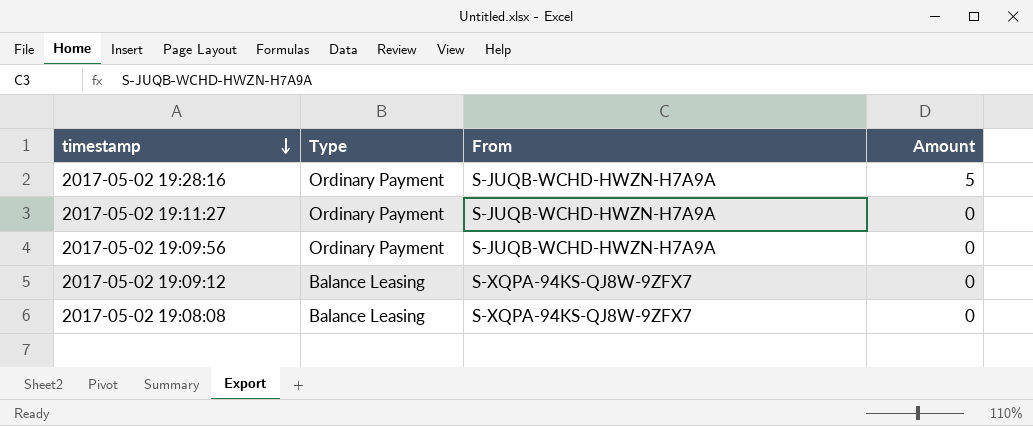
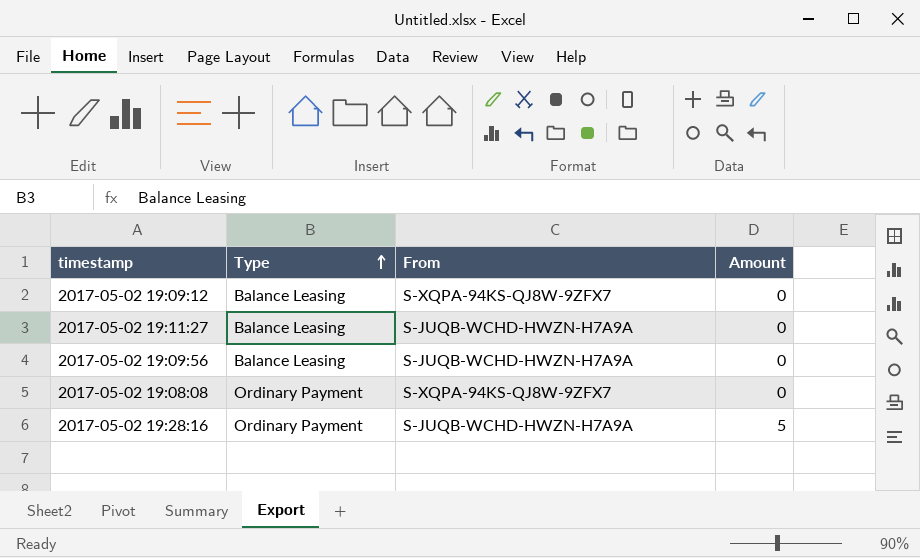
row order: timestamp descending -> Type ascending
2017-05-02 19:11:27 | Type: Ordinary Payment -> Balance Leasing
2017-05-02 19:09:56 | Type: Ordinary Payment -> Balance Leasing
2017-05-02 19:08:08 | Type: Balance Leasing -> Ordinary Payment

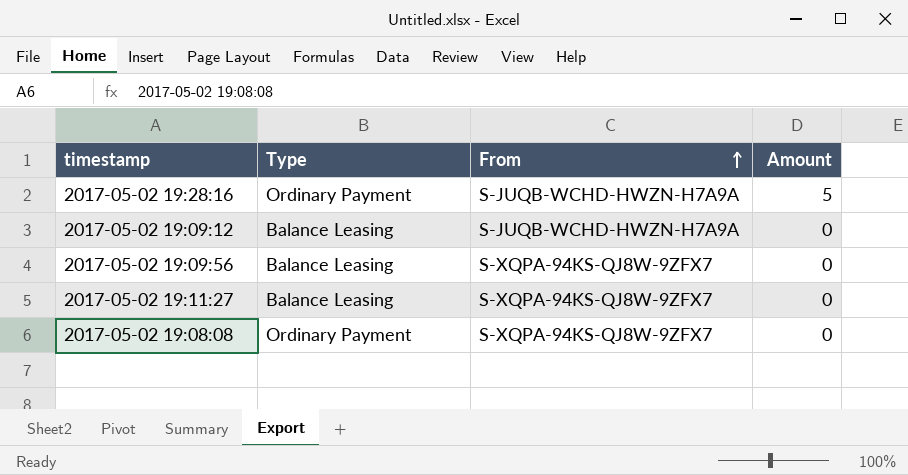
row order: Type ascending -> From ascending
2017-05-02 19:09:12 | From: S-XQPA-94KS-QJ8W-9ZFX7 -> S-JUQB-WCHD-HWZN-H7A9A
2017-05-02 19:09:56 | From: S-JUQB-WCHD-HWZN-H7A9A -> S-XQPA-94KS-QJ8W-9ZFX7
2017-05-02 19:11:27 | From: S-JUQB-WCHD-HWZN-H7A9A -> S-XQPA-94KS-QJ8W-9ZFX7

